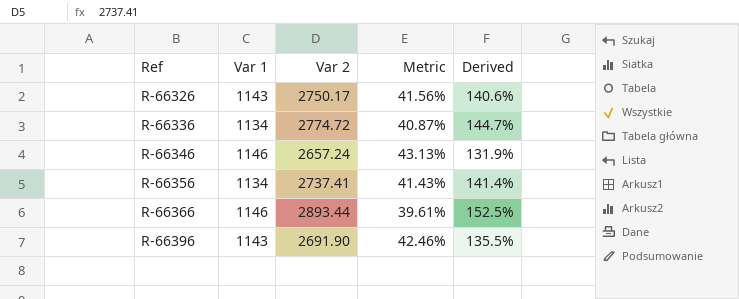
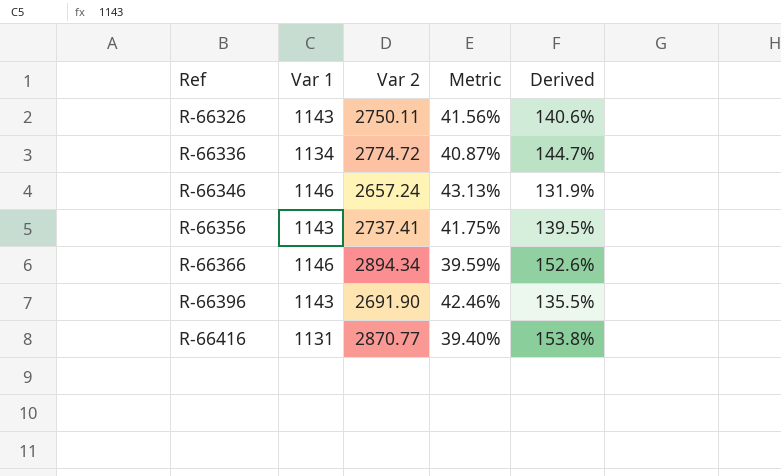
R-66326 | Var 2: 2750.17 -> 2750.11
R-66356 | Var 1: 1134 -> 1143
R-66356 | Metric: 41.43% -> 41.75%
R-66356 | Derived: 141.4% -> 139.5%
R-66366 | Var 2: 2893.44 -> 2894.34
R-66366 | Metric: 39.61% -> 39.59%
R-66366 | Derived: 152.5% -> 152.6%
row R-66416: none -> 1131 | 2870.77 | 39.40% | 153.8%

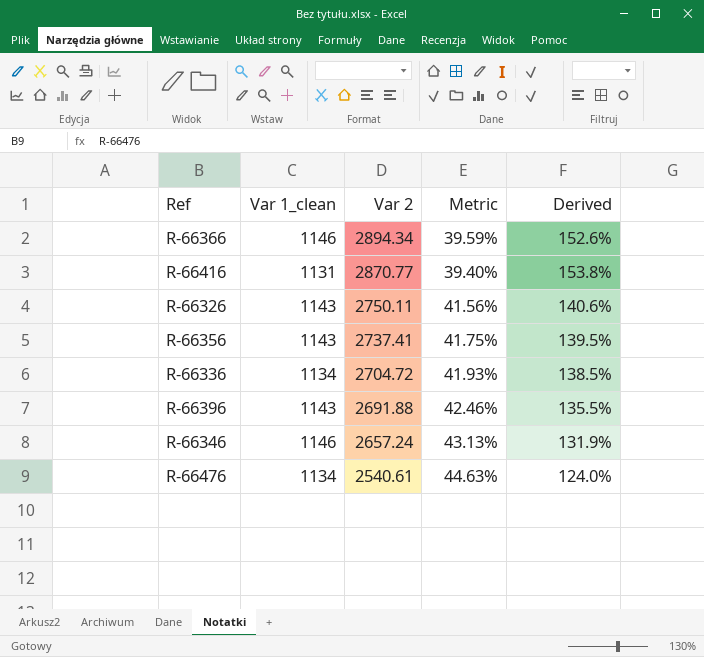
row order: Ref ascending -> Var 2 descending
column name: Var 1 -> Var 1_clean
R-66336 | Var 2: 2774.72 -> 2704.72
R-66336 | Metric: 40.87% -> 41.93%
R-66336 | Derived: 144.7% -> 138.5%
R-66396 | Var 2: 2691.90 -> 2691.88
row R-66476: none -> 1134 | 2540.61 | 44.63% | 124.0%

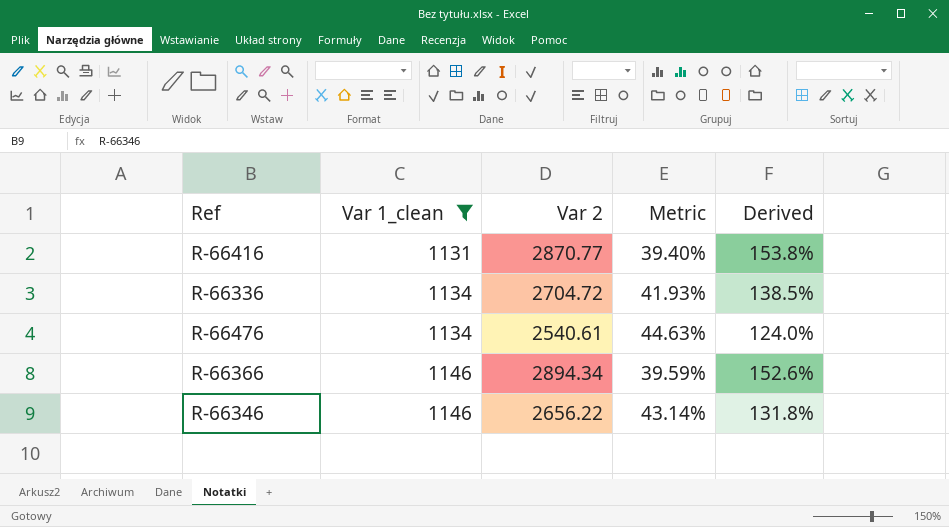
filter: none -> Var 1_clean != 1143
row order: Var 2 descending -> Var 1_clean ascending
R-66346 | Var 2: 2657.24 -> 2656.22
R-66346 | Metric: 43.13% -> 43.14%
R-66346 | Derived: 131.9% -> 131.8%

